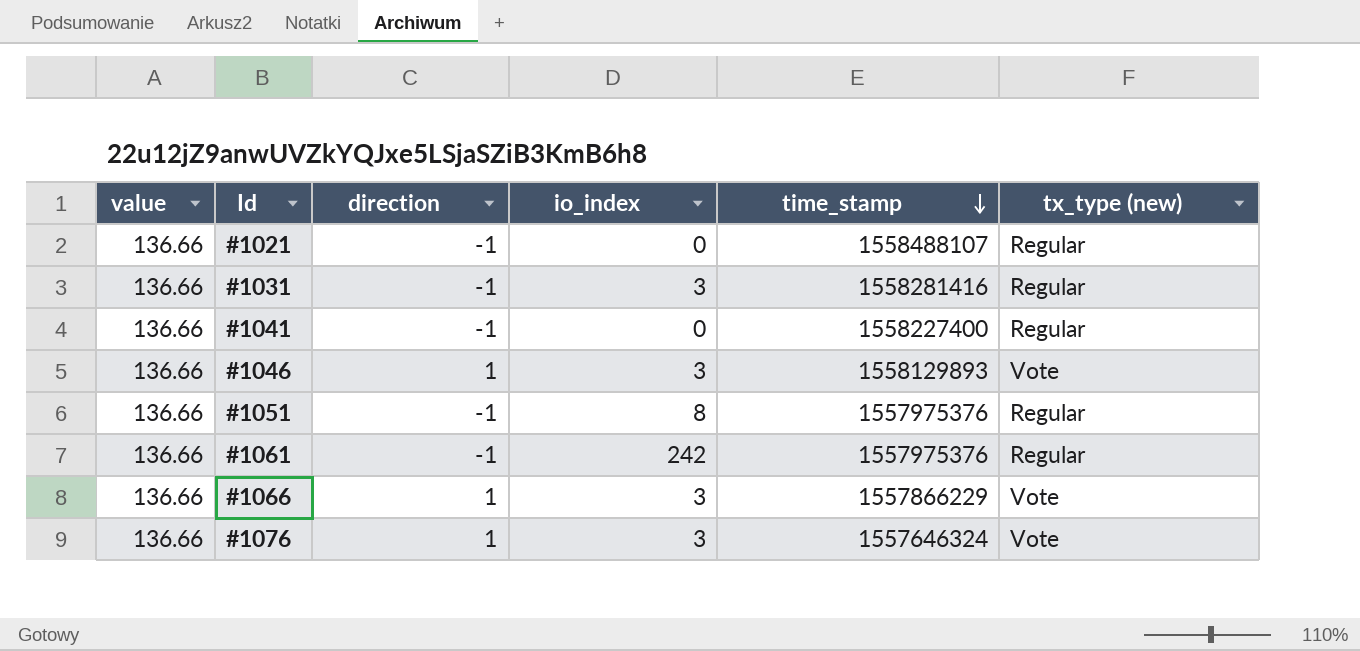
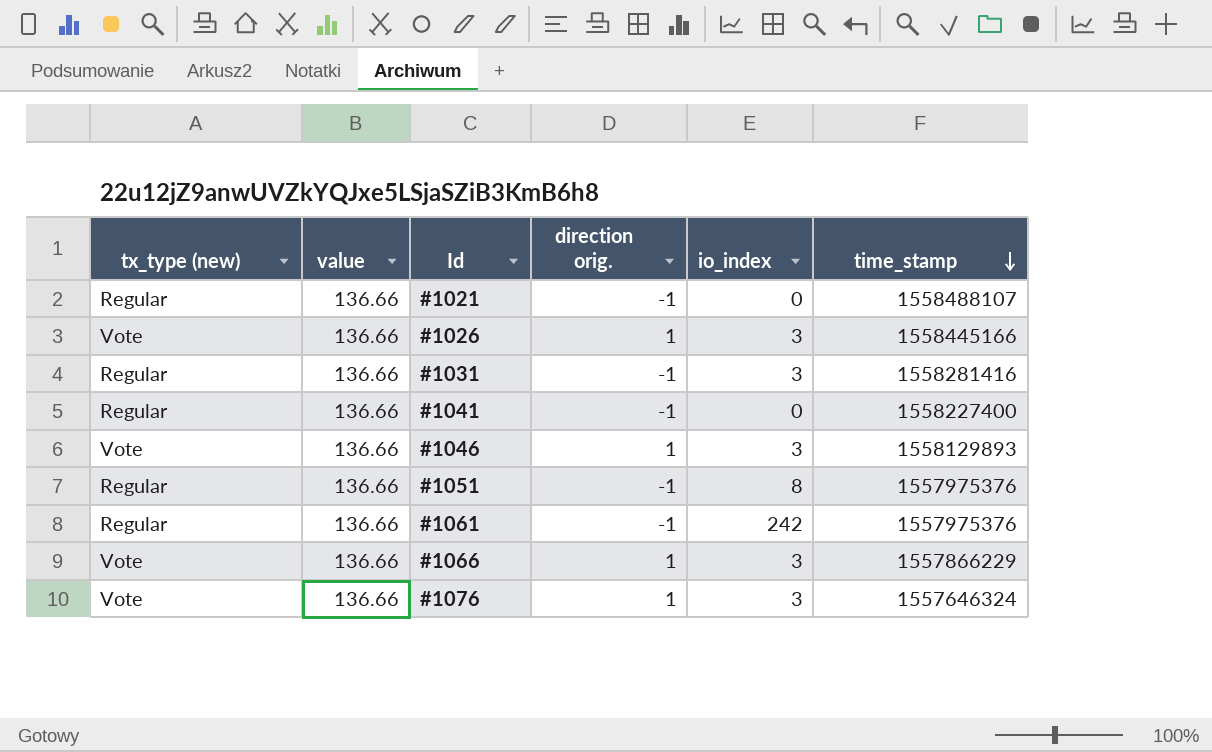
column tx_type (new) | position: 6 -> 1
column name: direction -> direction orig.
row #1026: none -> Vote | 136.66 | 1 | 3 | 1558445166

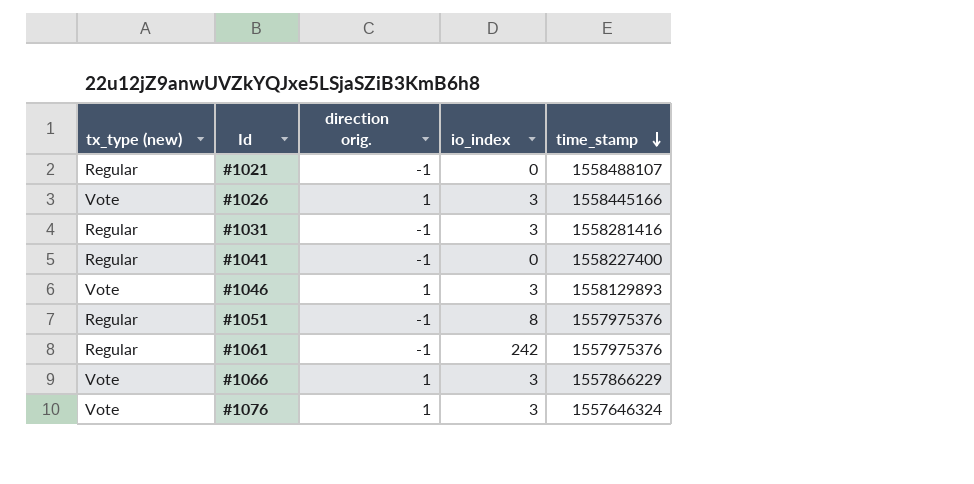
column value | position: 2 -> none

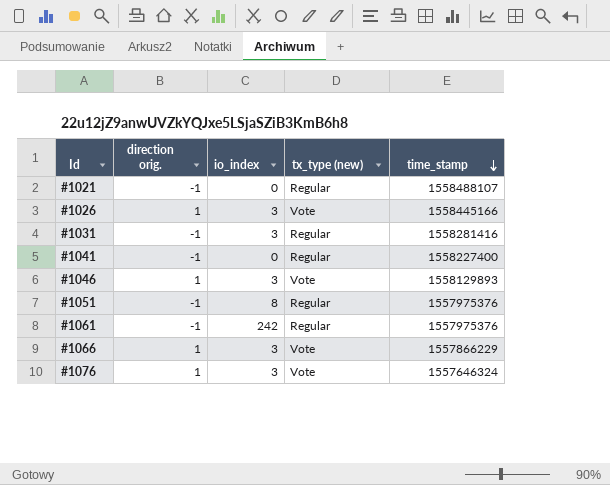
column tx_type (new) | position: 1 -> 4

